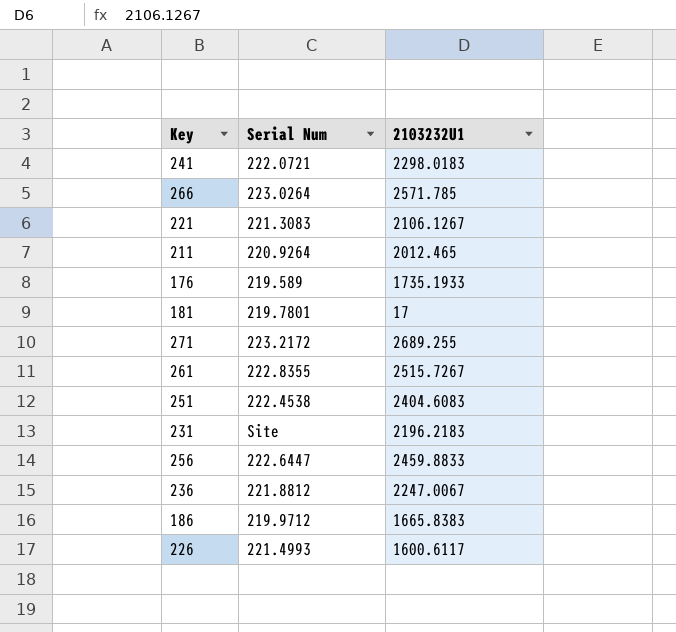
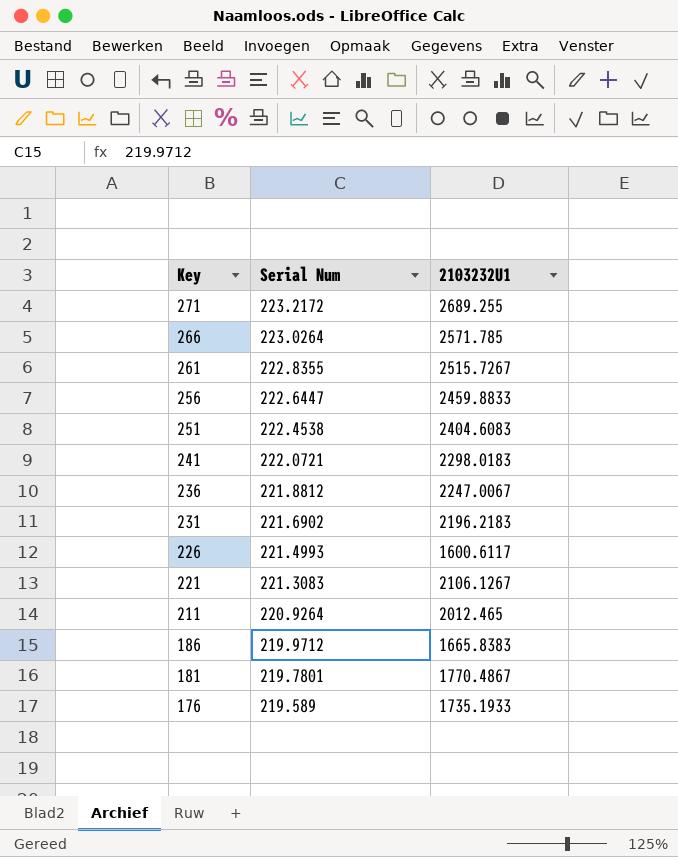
row order: none -> Key descending
231 | Serial Num: Site -> 221.6902
181 | 2103232U1: 17 -> 1770.4867

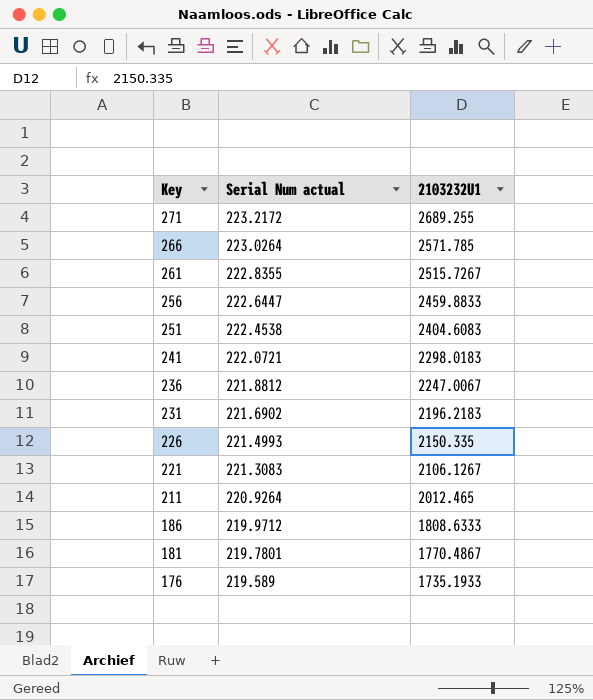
column name: Serial Num -> Serial Num actual
226 | 2103232U1: 1600.6117 -> 2150.335
186 | 2103232U1: 1665.8383 -> 1808.6333

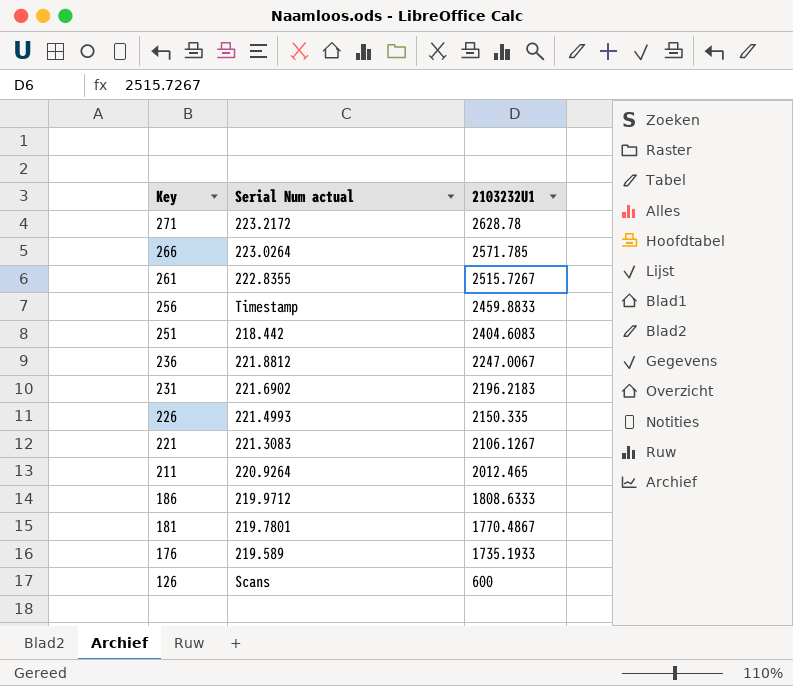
row 241: 222.0721 | 2298.0183 -> none
271 | 2103232U1: 2689.255 -> 2628.78
256 | Serial Num actual: 222.6447 -> Timestamp
251 | Serial Num actual: 222.4538 -> 218.442
row 126: none -> Scans | 600

